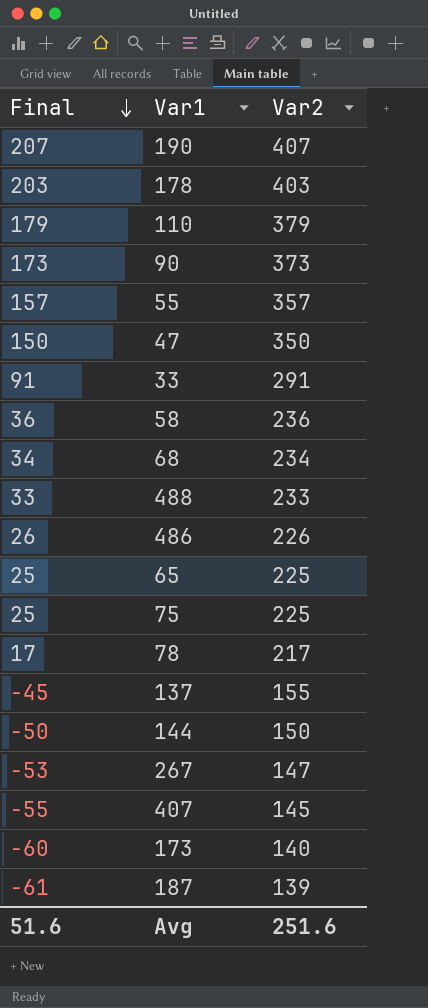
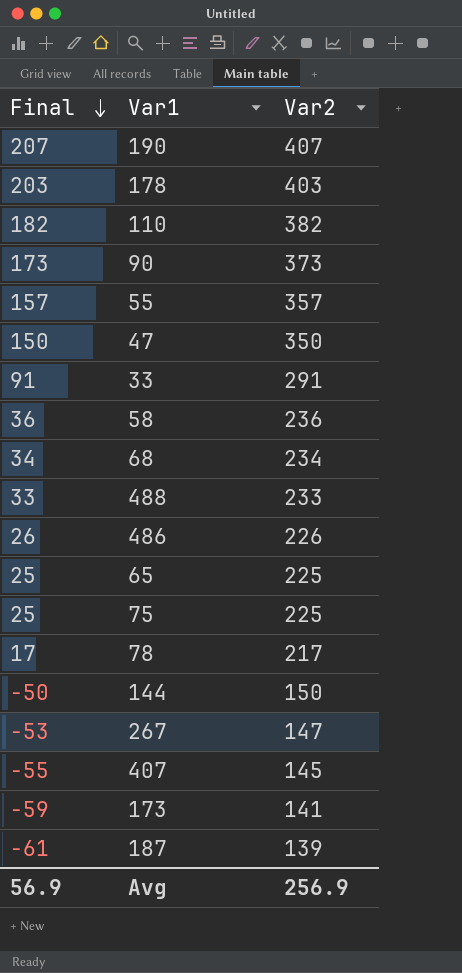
row 137: -45 | 155 -> none
110 | Final: 179 -> 182
110 | Var2: 379 -> 382
173 | Final: -60 -> -59
173 | Var2: 140 -> 141
Avg | Final: 51.6 -> 56.9
Avg | Var2: 251.6 -> 256.9

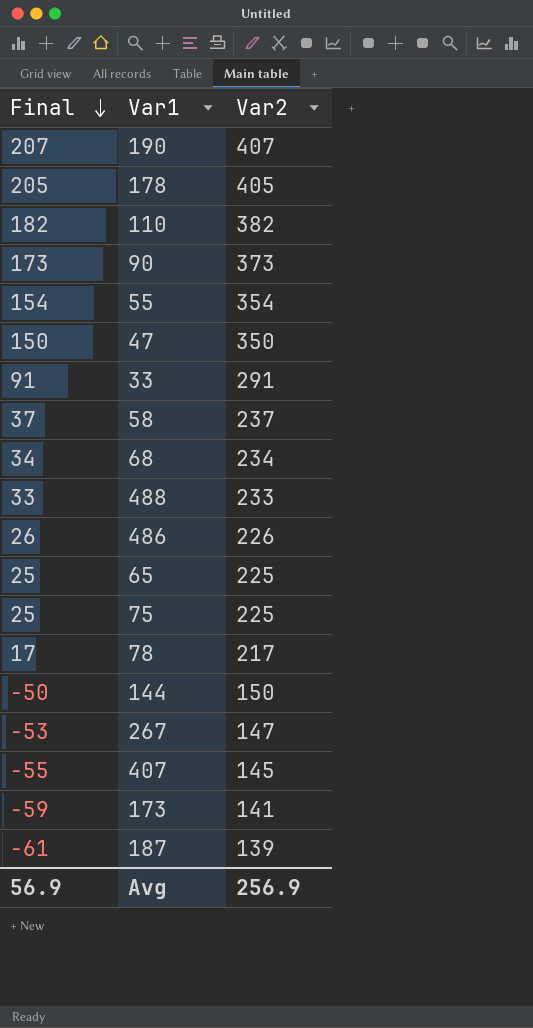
178 | Final: 203 -> 205
178 | Var2: 403 -> 405
55 | Final: 157 -> 154
55 | Var2: 357 -> 354
58 | Final: 36 -> 37
58 | Var2: 236 -> 237

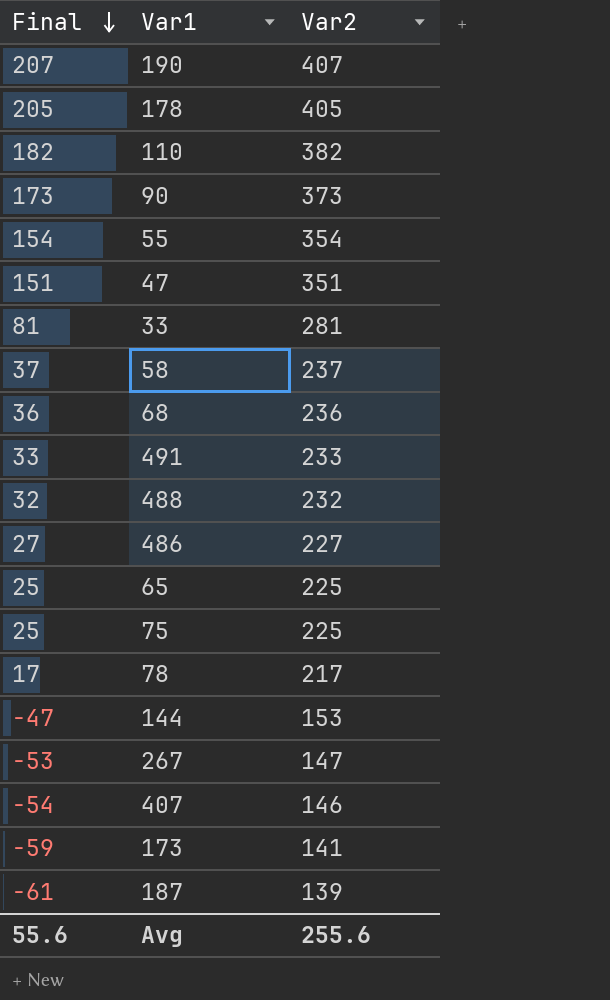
47 | Final: 150 -> 151
47 | Var2: 350 -> 351
33 | Final: 91 -> 81
33 | Var2: 291 -> 281
68 | Final: 34 -> 36
68 | Var2: 234 -> 236
row 491: none -> 33 | 233
488 | Final: 33 -> 32
488 | Var2: 233 -> 232
486 | Final: 26 -> 27
486 | Var2: 226 -> 227
144 | Final: -50 -> -47
144 | Var2: 150 -> 153
407 | Final: -55 -> -54
407 | Var2: 145 -> 146
Avg | Final: 56.9 -> 55.6
Avg | Var2: 256.9 -> 255.6

